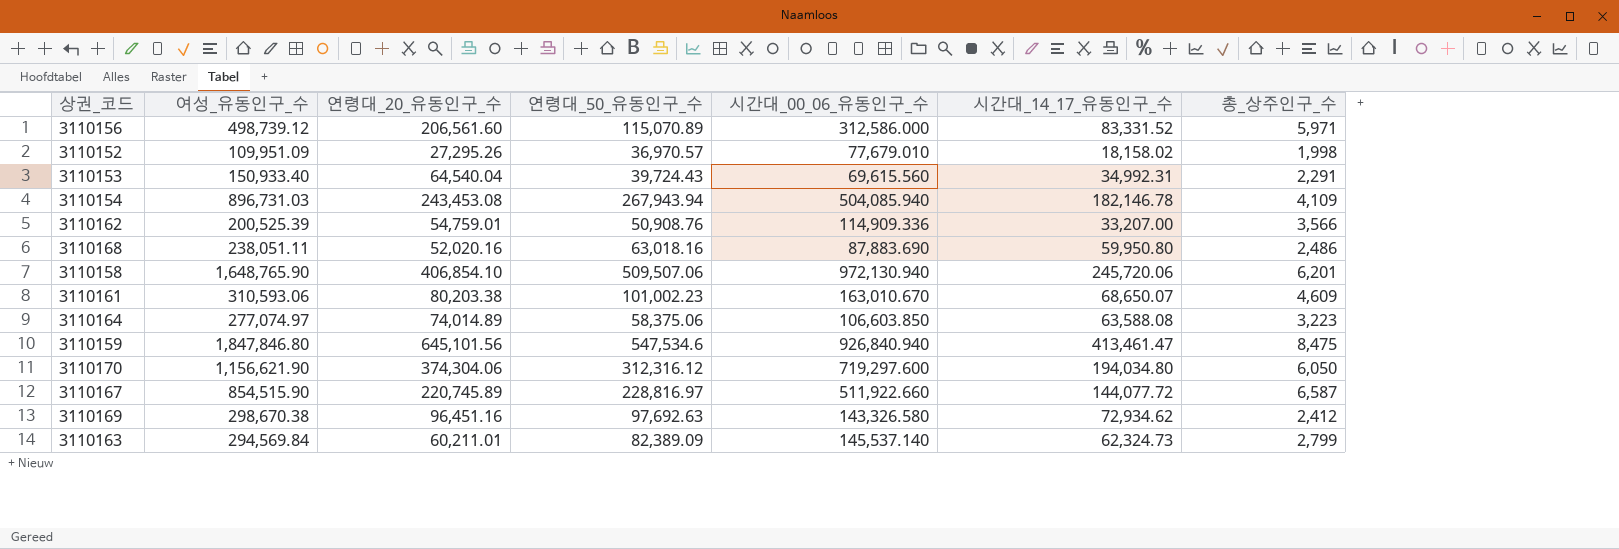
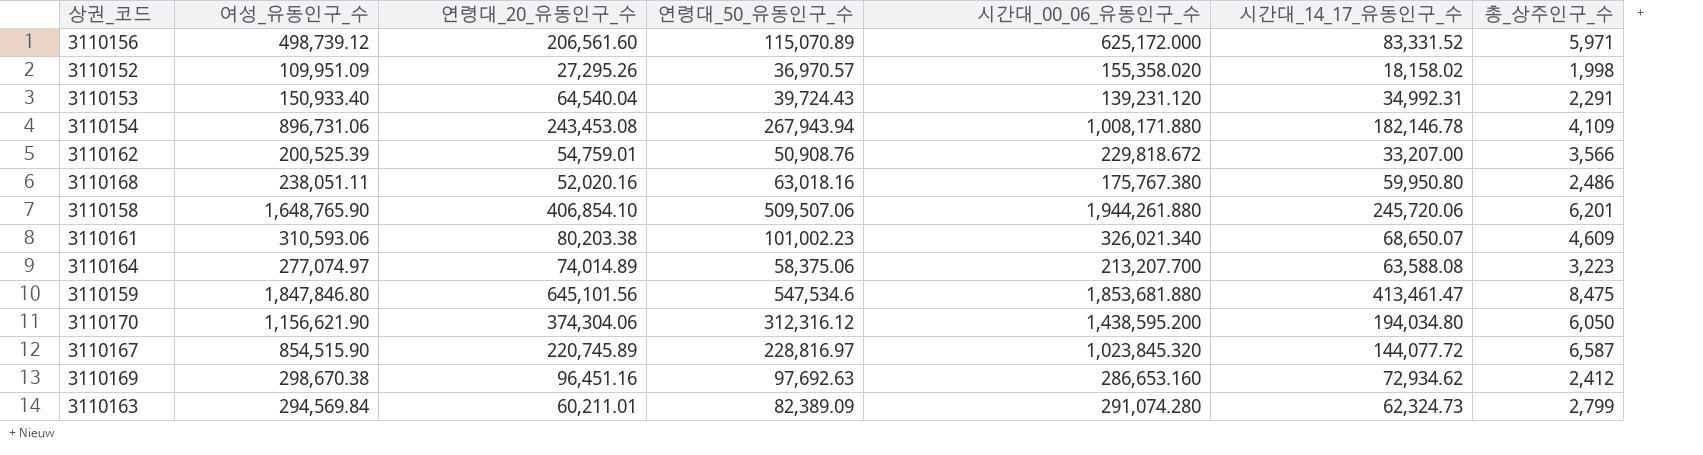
3110156 | 시간대_00_06_유동인구_수: 312,586.000 -> 625,172.000
3110152 | 시간대_00_06_유동인구_수: 77,679.010 -> 155,358.020
3110153 | 시간대_00_06_유동인구_수: 69,615.560 -> 139,231.120
3110154 | 여성_유동인구_수: 896,731.03 -> 896,731.06
3110154 | 시간대_00_06_유동인구_수: 504,085.940 -> 1,008,171.880
3110162 | 시간대_00_06_유동인구_수: 114,909.336 -> 229,818.672
3110168 | 시간대_00_06_유동인구_수: 87,883.690 -> 175,767.380
3110158 | 시간대_00_06_유동인구_수: 972,130.940 -> 1,944,261.880
3110161 | 시간대_00_06_유동인구_수: 163,010.670 -> 326,021.340
3110164 | 시간대_00_06_유동인구_수: 106,603.850 -> 213,207.700
3110159 | 시간대_00_06_유동인구_수: 926,840.940 -> 1,853,681.880
3110170 | 시간대_00_06_유동인구_수: 719,297.600 -> 1,438,595.200
3110167 | 시간대_00_06_유동인구_수: 511,922.660 -> 1,023,845.320
3110169 | 시간대_00_06_유동인구_수: 143,326.580 -> 286,653.160
3110163 | 시간대_00_06_유동인구_수: 145,537.140 -> 291,074.280

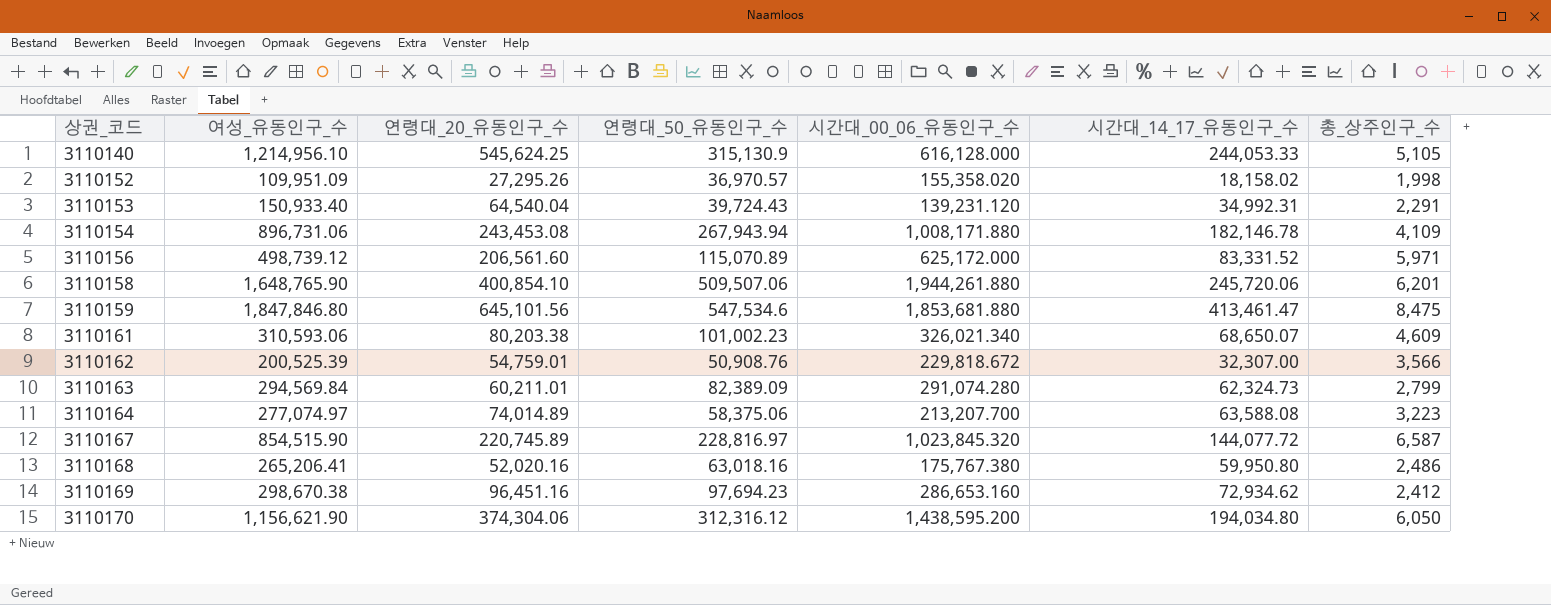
row order: none -> 상권_코드 ascending
row 3110140: none -> 1,214,956.10 | 545,624.25 | 315,130.9 | 616,128.000 | 244,053.33 | 5,105
3110158 | 연령대_20_유동인구_수: 406,854.10 -> 400,854.10
3110162 | 시간대_14_17_유동인구_수: 33,207.00 -> 32,307.00
3110168 | 여성_유동인구_수: 238,051.11 -> 265,206.41
3110169 | 연령대_50_유동인구_수: 97,692.63 -> 97,694.23

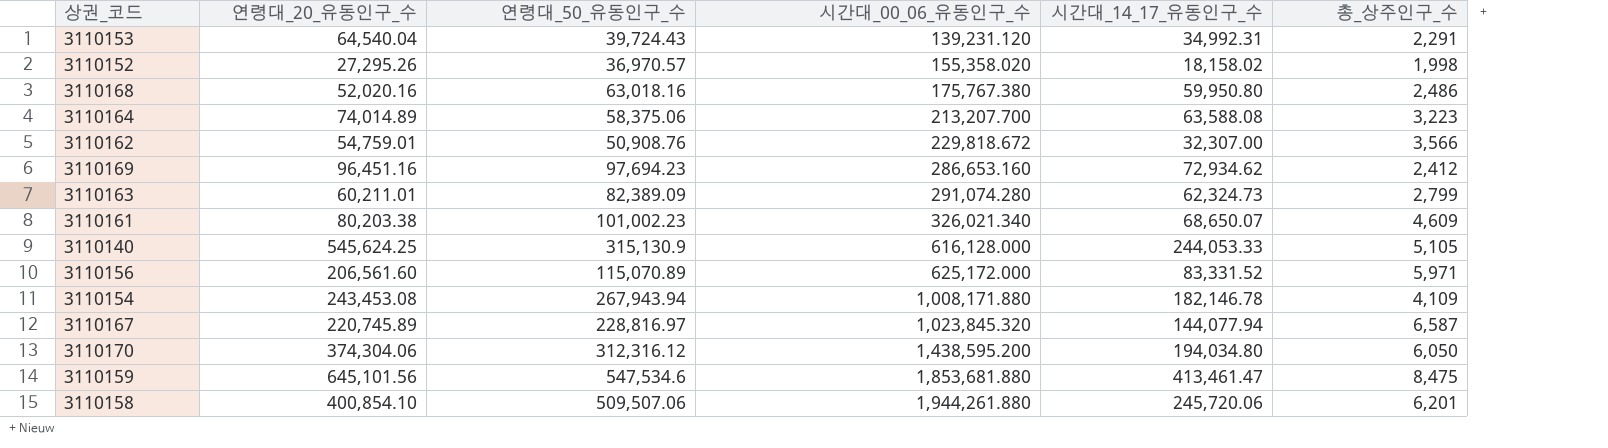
row order: 상권_코드 ascending -> 시간대_00_06_유동인구_수 ascending
column 여성_유동인구_수 | position: 2 -> none
3110167 | 시간대_14_17_유동인구_수: 144,077.72 -> 144,077.94

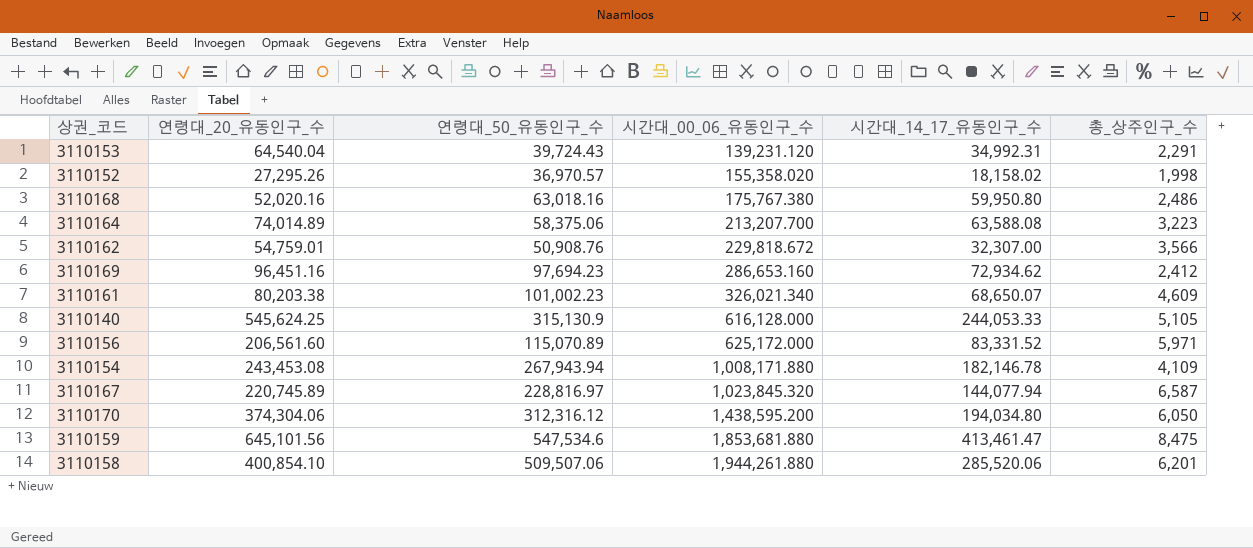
row 3110163: 60,211.01 | 82,389.09 | 291,074.280 | 62,324.73 | 2,799 -> none
3110158 | 시간대_14_17_유동인구_수: 245,720.06 -> 285,520.06

